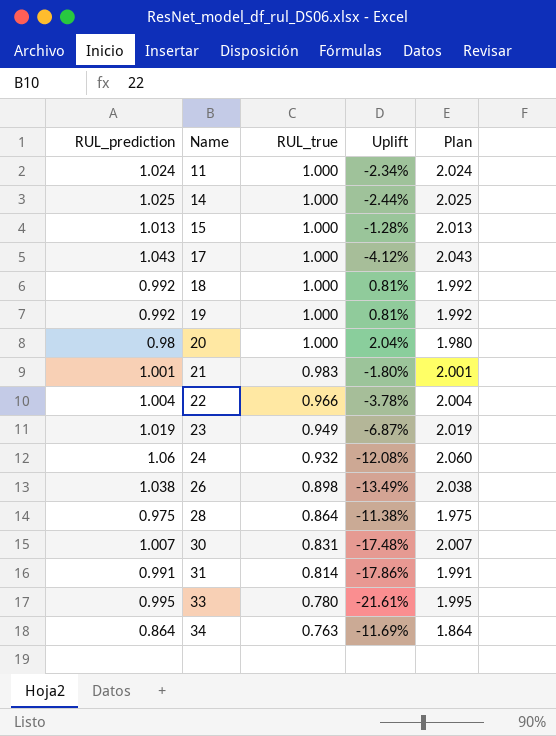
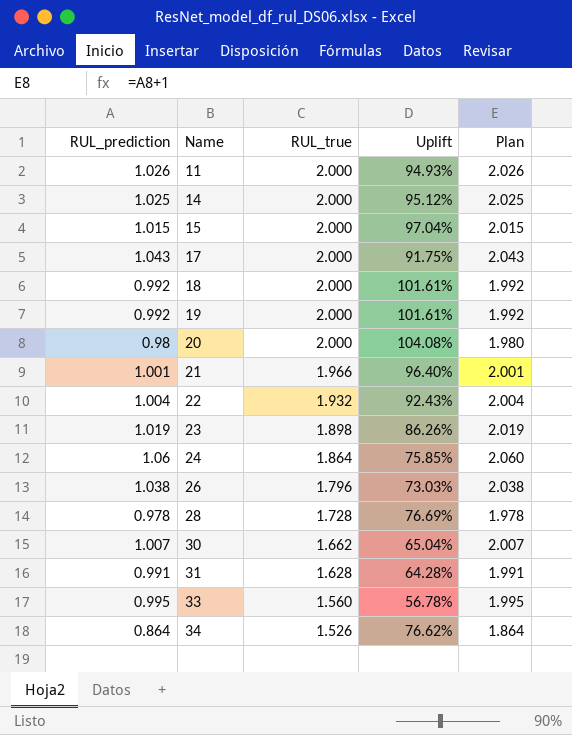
11 | RUL_prediction: 1.024 -> 1.026
11 | RUL_true: 1.000 -> 2.000
11 | Uplift: -2.34% -> 94.93%
11 | Plan: 2.024 -> 2.026
14 | RUL_true: 1.000 -> 2.000
14 | Uplift: -2.44% -> 95.12%
15 | RUL_prediction: 1.013 -> 1.015
15 | RUL_true: 1.000 -> 2.000
15 | Uplift: -1.28% -> 97.04%
15 | Plan: 2.013 -> 2.015
17 | RUL_true: 1.000 -> 2.000
17 | Uplift: -4.12% -> 91.75%
18 | RUL_true: 1.000 -> 2.000
18 | Uplift: 0.81% -> 101.61%
19 | RUL_true: 1.000 -> 2.000
19 | Uplift: 0.81% -> 101.61%
20 | RUL_true: 1.000 -> 2.000
20 | Uplift: 2.04% -> 104.08%
21 | RUL_true: 0.983 -> 1.966
21 | Uplift: -1.80% -> 96.40%
22 | RUL_true: 0.966 -> 1.932
22 | Uplift: -3.78% -> 92.43%
23 | RUL_true: 0.949 -> 1.898
23 | Uplift: -6.87% -> 86.26%
24 | RUL_true: 0.932 -> 1.864
24 | Uplift: -12.08% -> 75.85%
26 | RUL_true: 0.898 -> 1.796
26 | Uplift: -13.49% -> 73.03%
28 | RUL_prediction: 0.975 -> 0.978
28 | RUL_true: 0.864 -> 1.728
28 | Uplift: -11.38% -> 76.69%
28 | Plan: 1.975 -> 1.978
30 | RUL_true: 0.831 -> 1.662
30 | Uplift: -17.48% -> 65.04%
31 | RUL_true: 0.814 -> 1.628
31 | Uplift: -17.86% -> 64.28%
33 | RUL_true: 0.780 -> 1.560
33 | Uplift: -21.61% -> 56.78%
34 | RUL_true: 0.763 -> 1.526
34 | Uplift: -11.69% -> 76.62%

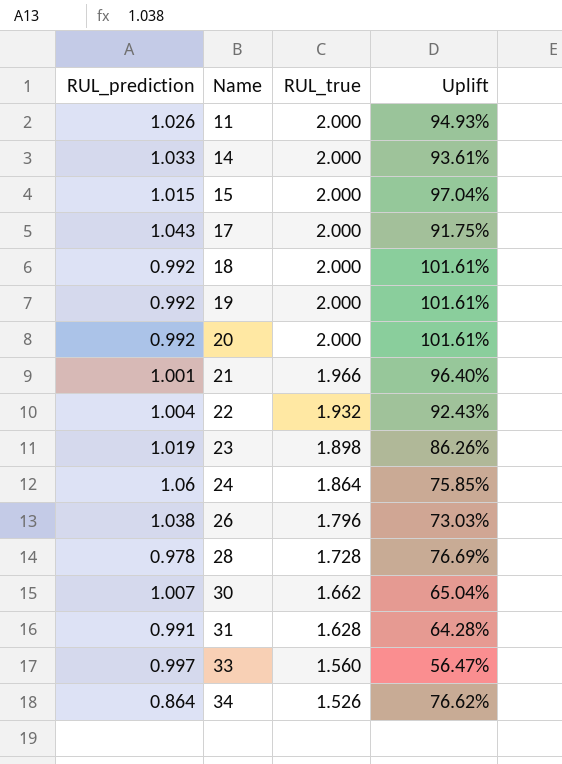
column Plan | formula: [RUL_prediction] + 1 -> none
14 | RUL_prediction: 1.025 -> 1.033
14 | Uplift: 95.12% -> 93.61%
20 | RUL_prediction: 0.98 -> 0.992
20 | Uplift: 104.08% -> 101.61%
33 | RUL_prediction: 0.995 -> 0.997
33 | Uplift: 56.78% -> 56.47%

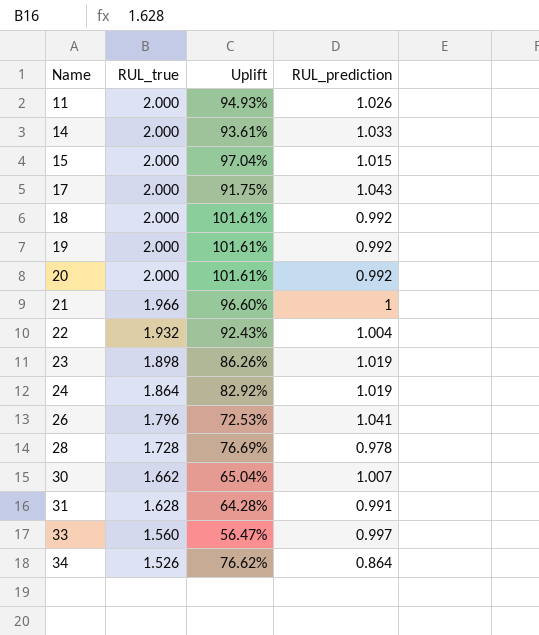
column RUL_prediction | position: 1 -> 4
21 | Uplift: 96.40% -> 96.60%
21 | RUL_prediction: 1.001 -> 1
24 | Uplift: 75.85% -> 82.92%
24 | RUL_prediction: 1.06 -> 1.019
26 | Uplift: 73.03% -> 72.53%
26 | RUL_prediction: 1.038 -> 1.041

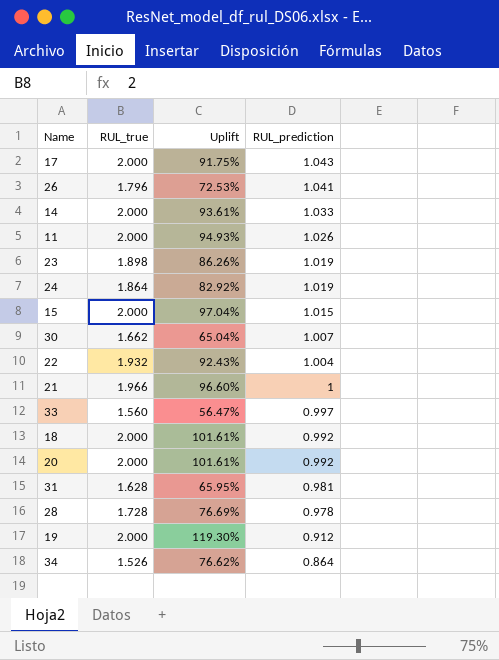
row order: Name ascending -> RUL_prediction descending
31 | Uplift: 64.28% -> 65.95%
31 | RUL_prediction: 0.991 -> 0.981
19 | Uplift: 101.61% -> 119.30%
19 | RUL_prediction: 0.992 -> 0.912

